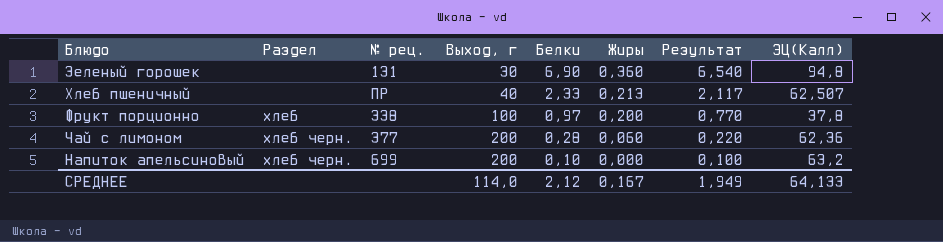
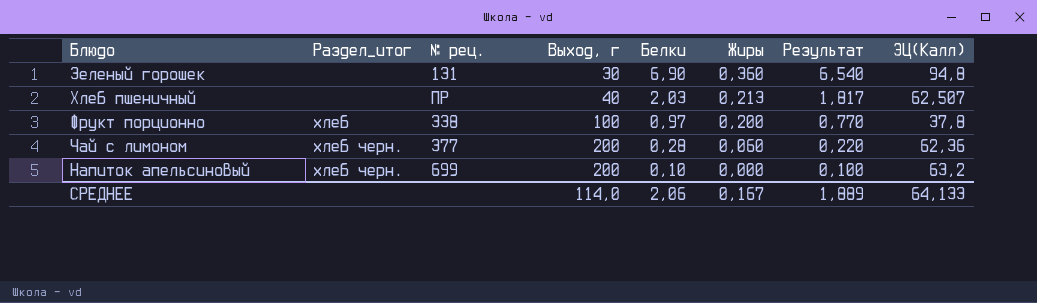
column name: Раздел -> Раздел_итог
Хлеб пшеничный | Белки: 2,33 -> 2,03
Хлеб пшеничный | Результат: 2,117 -> 1,817
СРЕДНЕЕ | Белки: 2,12 -> 2,06
СРЕДНЕЕ | Результат: 1,949 -> 1,889

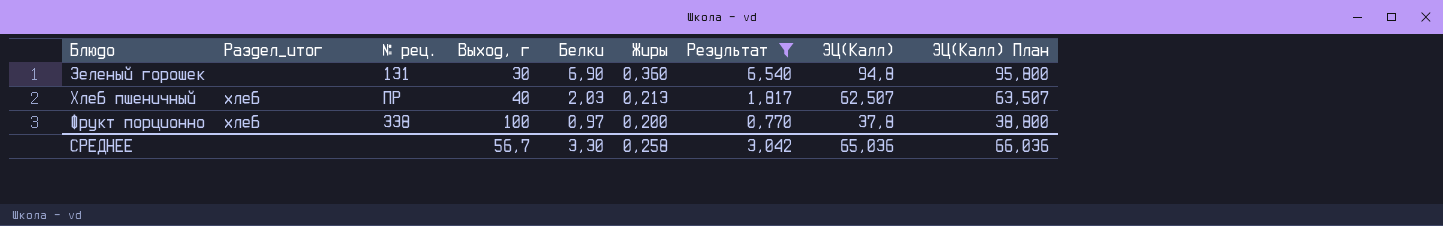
filter: none -> Результат >= 0,770
column ЭЦ(Калл) План | formula: none -> [ЭЦ(Калл)] + 1
Хлеб пшеничный | Раздел_итог: none -> хлеб
СРЕДНЕЕ | Выход, г: 114,0 -> 56,7
СРЕДНЕЕ | Белки: 2,06 -> 3,30
СРЕДНЕЕ | Жиры: 0,167 -> 0,258
СРЕДНЕЕ | Результат: 1,889 -> 3,042
СРЕДНЕЕ | ЭЦ(Калл): 64,133 -> 65,036

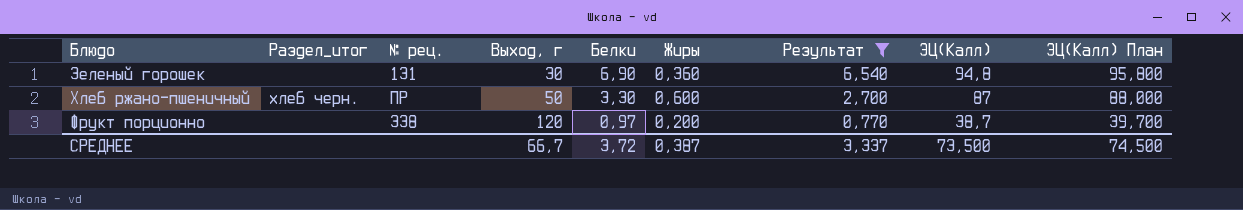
row Хлеб пшеничный: хлеб | ПР | 40 | 2,03 | 0,213 | 1,817 | 62,507 | 63,507 -> none
row Хлеб ржано-пшеничный: none -> хлеб черн. | ПР | 50 | 3,30 | 0,600 | 2,700 | 87 | 88,000
Фрукт порционно | Раздел_итог: хлеб -> none
Фрукт порционно | Выход, г: 100 -> 120
Фрукт порционно | ЭЦ(Калл): 37,8 -> 38,7
Фрукт порционно | ЭЦ(Калл) План: 38,800 -> 39,700
СРЕДНЕЕ | Выход, г: 56,7 -> 66,7
СРЕДНЕЕ | Белки: 3,30 -> 3,72
СРЕДНЕЕ | Жиры: 0,258 -> 0,387
СРЕДНЕЕ | Результат: 3,042 -> 3,337
СРЕДНЕЕ | ЭЦ(Калл): 65,036 -> 73,500
СРЕДНЕЕ | ЭЦ(Калл) План: 66,036 -> 74,500

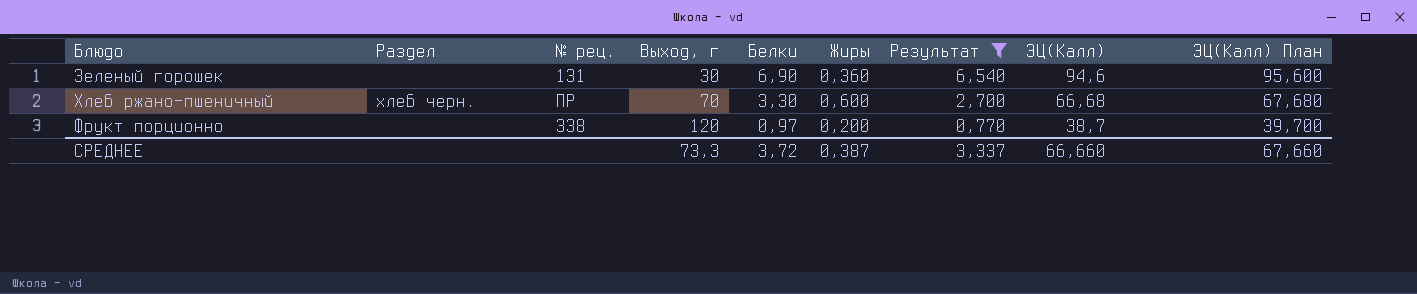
column name: Раздел_итог -> Раздел
Зеленый горошек | ЭЦ(Калл): 94,8 -> 94,6
Зеленый горошек | ЭЦ(Калл) План: 95,800 -> 95,600
Хлеб ржано-пшеничный | Выход, г: 50 -> 70
Хлеб ржано-пшеничный | ЭЦ(Калл): 87 -> 66,68
Хлеб ржано-пшеничный | ЭЦ(Калл) План: 88,000 -> 67,680
СРЕДНЕЕ | Выход, г: 66,7 -> 73,3
СРЕДНЕЕ | ЭЦ(Калл): 73,500 -> 66,660
СРЕДНЕЕ | ЭЦ(Калл) План: 74,500 -> 67,660

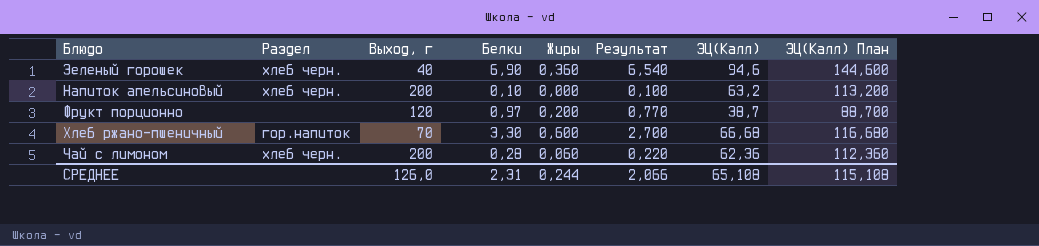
filter: Результат >= 0,770 -> none
row order: Выход, г ascending -> Блюдо ascending
column № рец. | position: 3 -> none
column ЭЦ(Калл) План | formula: [ЭЦ(Калл)] + 1 -> [ЭЦ(Калл)] + 50
Зеленый горошек | Раздел: none -> хлеб черн.
Зеленый горошек | Выход, г: 30 -> 40
Хлеб ржано-пшеничный | Раздел: хлеб черн. -> гор.напиток
СРЕДНЕЕ | Выход, г: 73,3 -> 126,0
СРЕДНЕЕ | Белки: 3,72 -> 2,31
СРЕДНЕЕ | Жиры: 0,387 -> 0,244
СРЕДНЕЕ | Результат: 3,337 -> 2,066
СРЕДНЕЕ | ЭЦ(Калл): 66,660 -> 65,108
СРЕДНЕЕ | ЭЦ(Калл) План: 67,660 -> 115,108

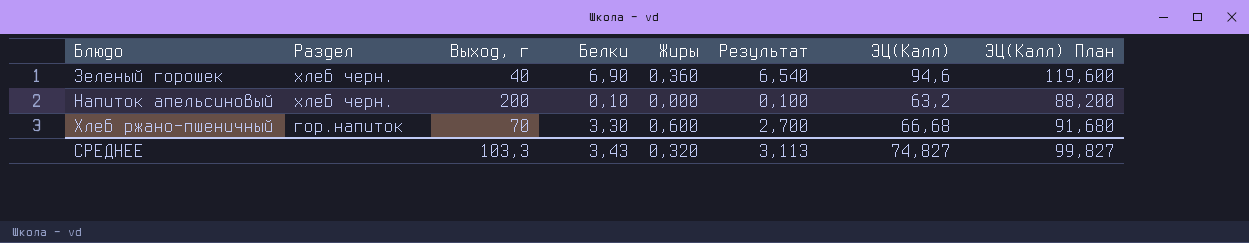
column ЭЦ(Калл) План | formula: [ЭЦ(Калл)] + 50 -> [ЭЦ(Калл)] + 25
row Фрукт порционно: none | 120 | 0,97 | 0,200 | 0,770 | 38,7 | 88,700 -> none
row Чай с лимоном: хлеб черн. | 200 | 0,28 | 0,060 | 0,220 | 62,36 | 112,360 -> none
СРЕДНЕЕ | Выход, г: 126,0 -> 103,3
СРЕДНЕЕ | Белки: 2,31 -> 3,43
СРЕДНЕЕ | Жиры: 0,244 -> 0,320
СРЕДНЕЕ | Результат: 2,066 -> 3,113
СРЕДНЕЕ | ЭЦ(Калл): 65,108 -> 74,827
СРЕДНЕЕ | ЭЦ(Калл) План: 115,108 -> 99,827

